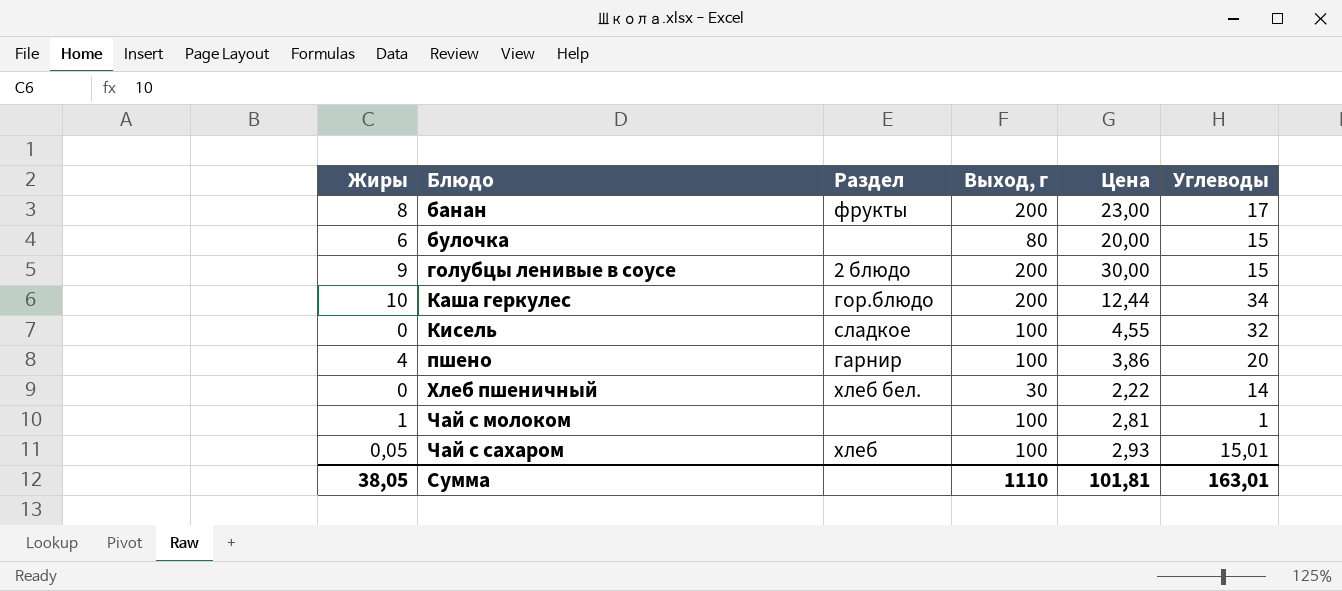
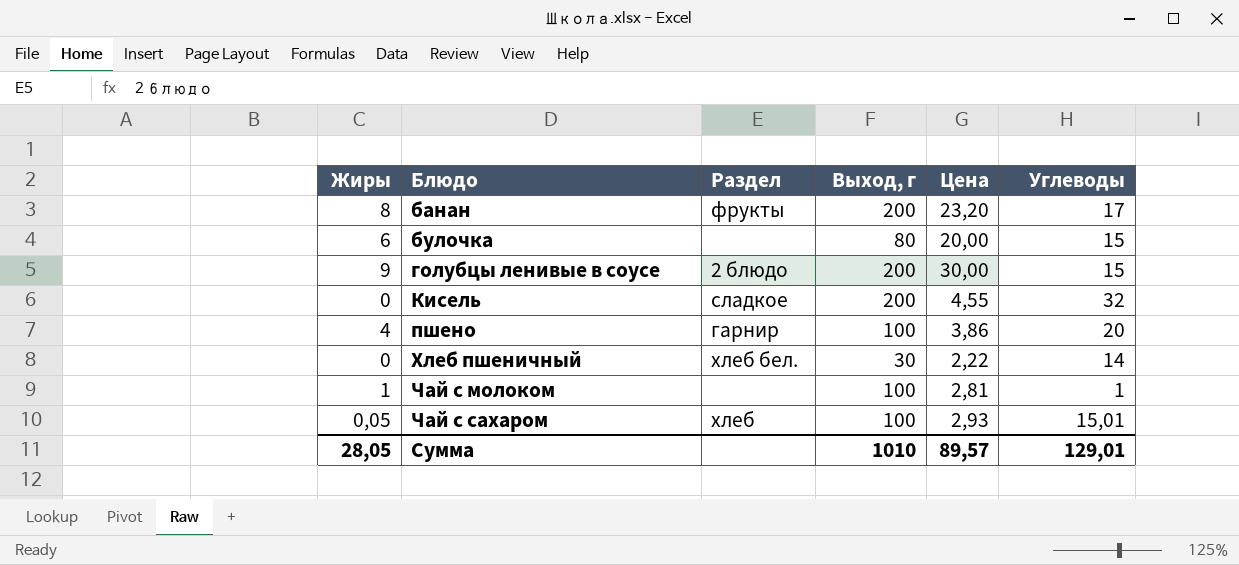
row Каша геркулес: 10 | гор.блюдо | 200 | 12,44 | 34 -> none
банан | Цена: 23,00 -> 23,20
Кисель | Выход, г: 100 -> 200
Сумма | Жиры: 38,05 -> 28,05
Сумма | Выход, г: 1110 -> 1010
Сумма | Цена: 101,81 -> 89,57
Сумма | Углеводы: 163,01 -> 129,01

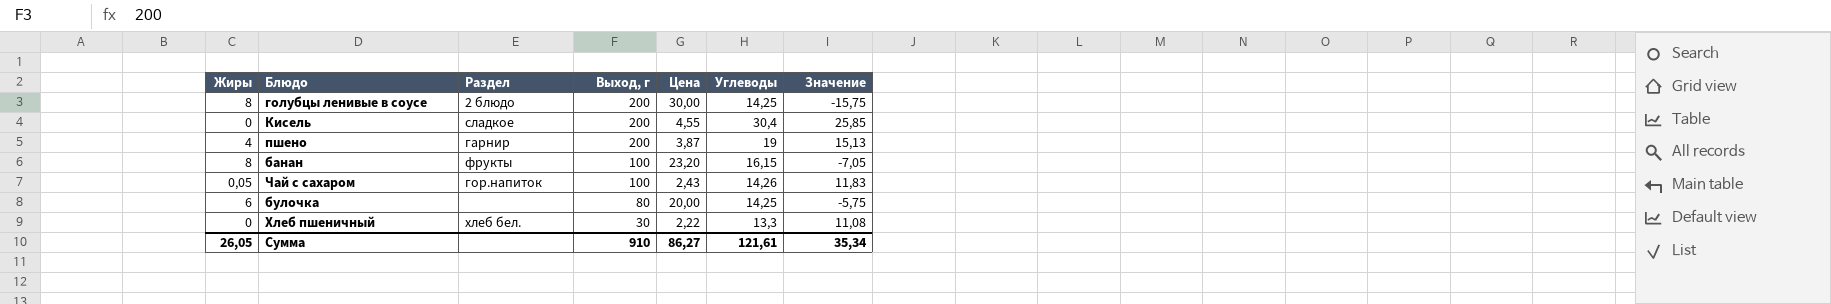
row order: Блюдо ascending -> Выход, г descending
column Значение | formula: none -> [Углеводы] - [Цена]
row Чай с молоком: 1 | none | 100 | 2,81 | 1 -> none
голубцы ленивые в соусе | Жиры: 9 -> 8
голубцы ленивые в соусе | Углеводы: 15 -> 14,25
Кисель | Углеводы: 32 -> 30,4
пшено | Выход, г: 100 -> 200
пшено | Цена: 3,86 -> 3,87
пшено | Углеводы: 20 -> 19
банан | Выход, г: 200 -> 100
банан | Углеводы: 17 -> 16,15
Чай с сахаром | Раздел: хлеб -> гор.напиток
Чай с сахаром | Цена: 2,93 -> 2,43
Чай с сахаром | Углеводы: 15,01 -> 14,26
булочка | Углеводы: 15 -> 14,25
Хлеб пшеничный | Углеводы: 14 -> 13,3
Сумма | Жиры: 28,05 -> 26,05
Сумма | Выход, г: 1010 -> 910
Сумма | Цена: 89,57 -> 86,27
Сумма | Углеводы: 129,01 -> 121,61

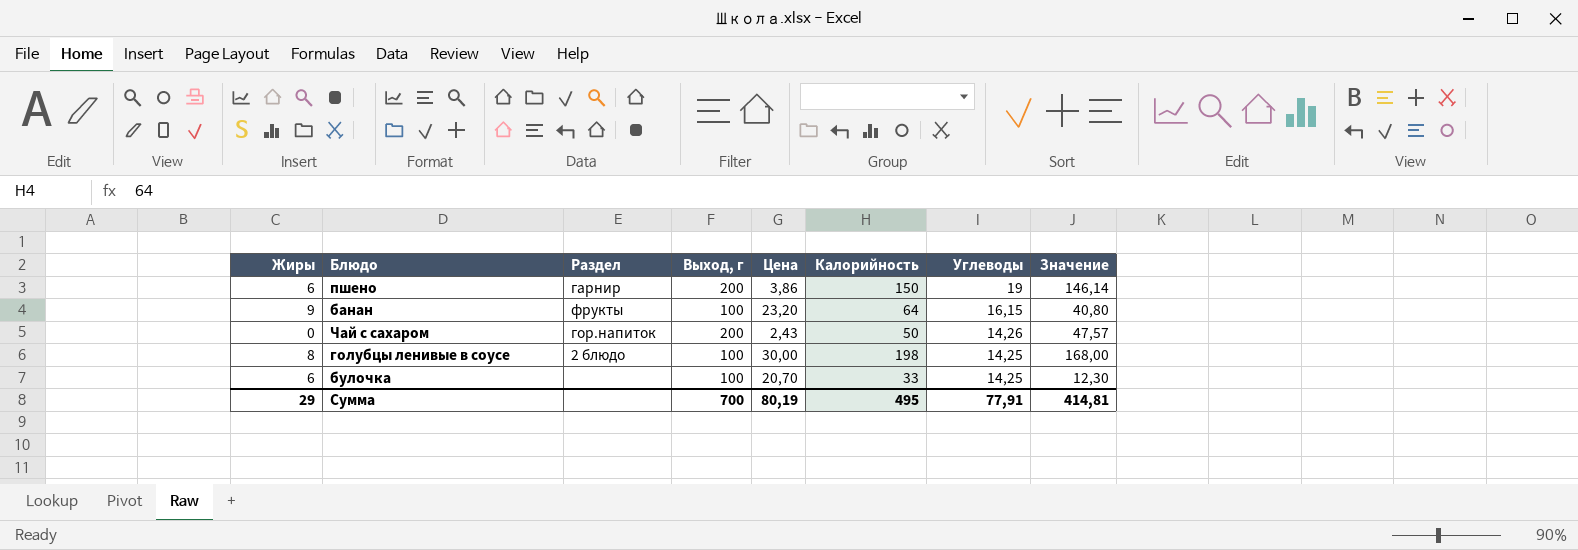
row order: Выход, г descending -> Углеводы descending
column Калорийность | position: none -> 6
column Значение | formula: [Углеводы] - [Цена] -> [Калорийность] - [Цена]
row Кисель: 0 | сладкое | 200 | 4,55 | 30,4 | 25,85 -> none
row Хлеб пшеничный: 0 | хлеб бел. | 30 | 2,22 | 13,3 | 11,08 -> none
пшено | Жиры: 4 -> 6
пшено | Цена: 3,87 -> 3,86
банан | Жиры: 8 -> 9
Чай с сахаром | Жиры: 0,05 -> 0
Чай с сахаром | Выход, г: 100 -> 200
голубцы ленивые в соусе | Выход, г: 200 -> 100
булочка | Выход, г: 80 -> 100
булочка | Цена: 20,00 -> 20,70
Сумма | Жиры: 26,05 -> 29
Сумма | Выход, г: 910 -> 700
Сумма | Цена: 86,27 -> 80,19
Сумма | Углеводы: 121,61 -> 77,91
Сумма | Значение: 35,34 -> 414,81

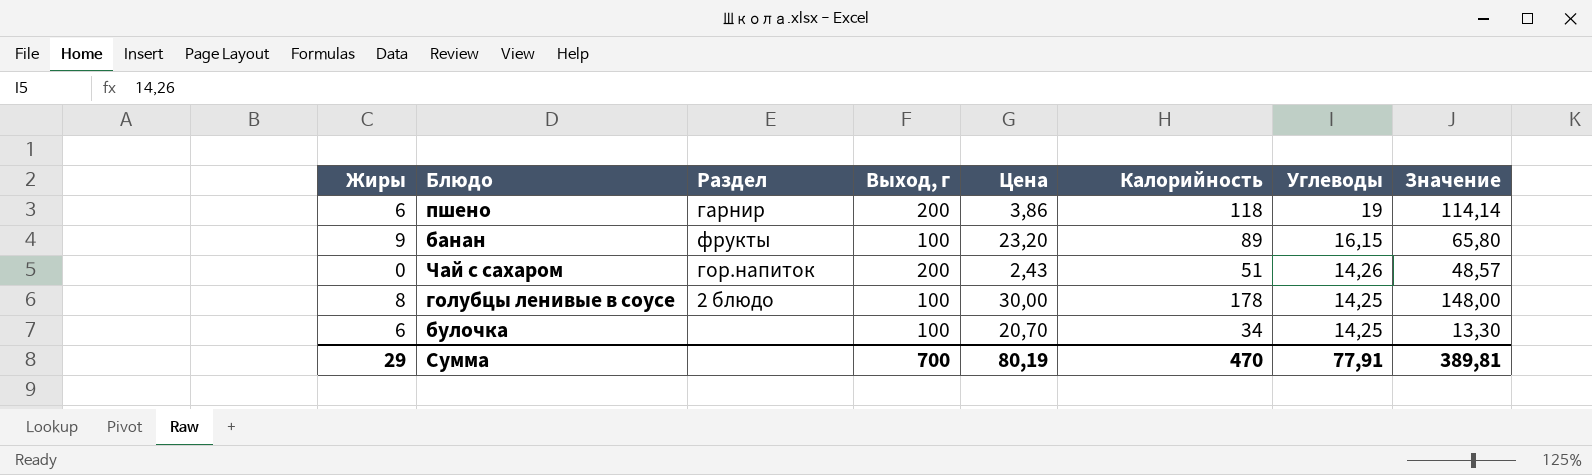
пшено | Калорийность: 150 -> 118
пшено | Значение: 146,14 -> 114,14
банан | Калорийность: 64 -> 89
банан | Значение: 40,80 -> 65,80
Чай с сахаром | Калорийность: 50 -> 51
Чай с сахаром | Значение: 47,57 -> 48,57
голубцы ленивые в соусе | Калорийность: 198 -> 178
голубцы ленивые в соусе | Значение: 168,00 -> 148,00
булочка | Калорийность: 33 -> 34
булочка | Значение: 12,30 -> 13,30
Сумма | Калорийность: 495 -> 470
Сумма | Значение: 414,81 -> 389,81

